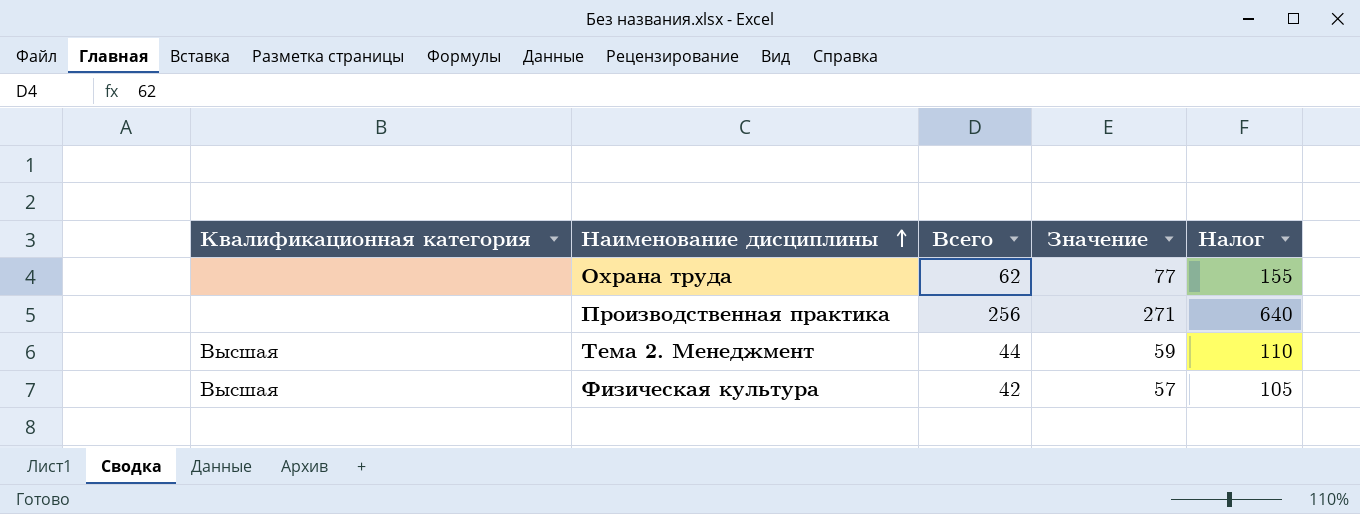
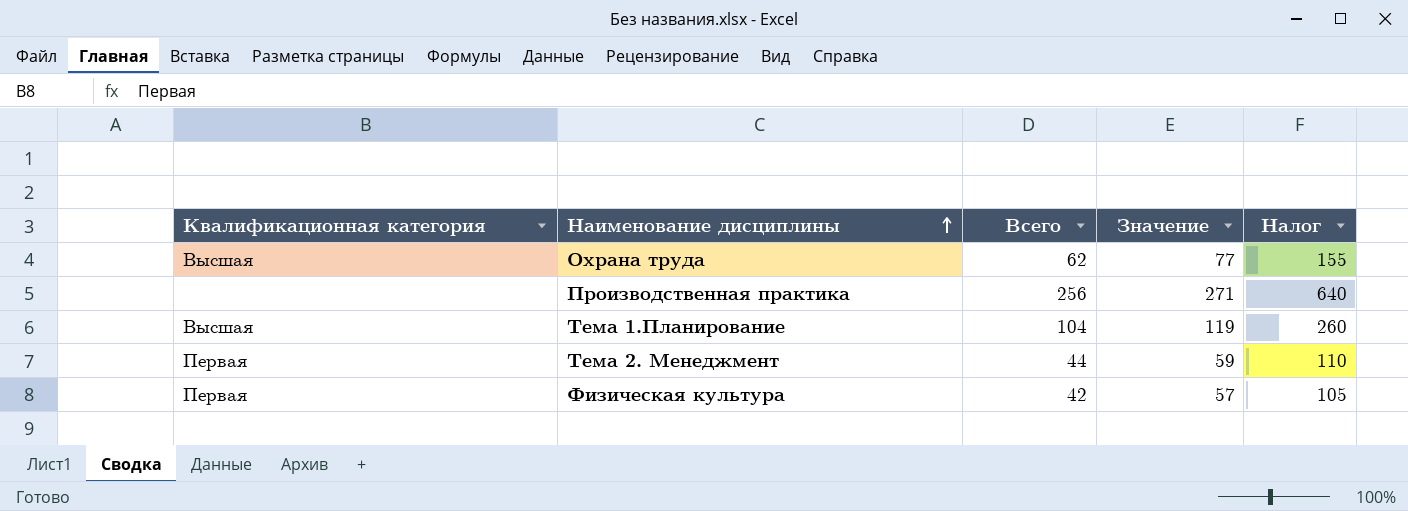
Охрана труда | Квалификационная категория: none -> Высшая
row Тема 1.Планирование: none -> Высшая | 104 | 119 | 260
Тема 2. Менеджмент | Квалификационная категория: Высшая -> Первая
Физическая культура | Квалификационная категория: Высшая -> Первая

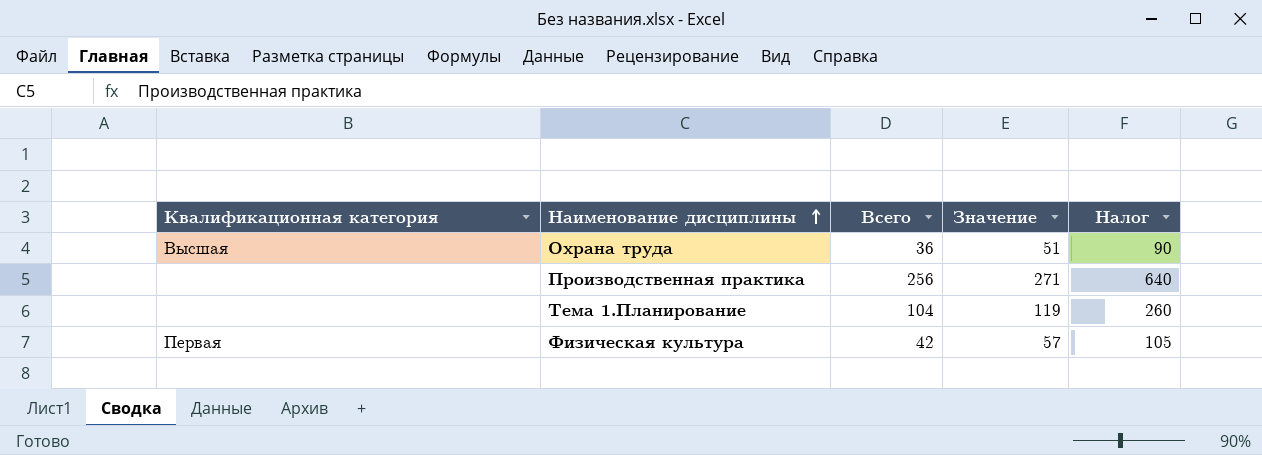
row Тема 2. Менеджмент: Первая | 44 | 59 | 110 -> none
Охрана труда | Всего: 62 -> 36
Охрана труда | Значение: 77 -> 51
Охрана труда | Налог: 155 -> 90
Тема 1.Планирование | Квалификационная категория: Высшая -> none

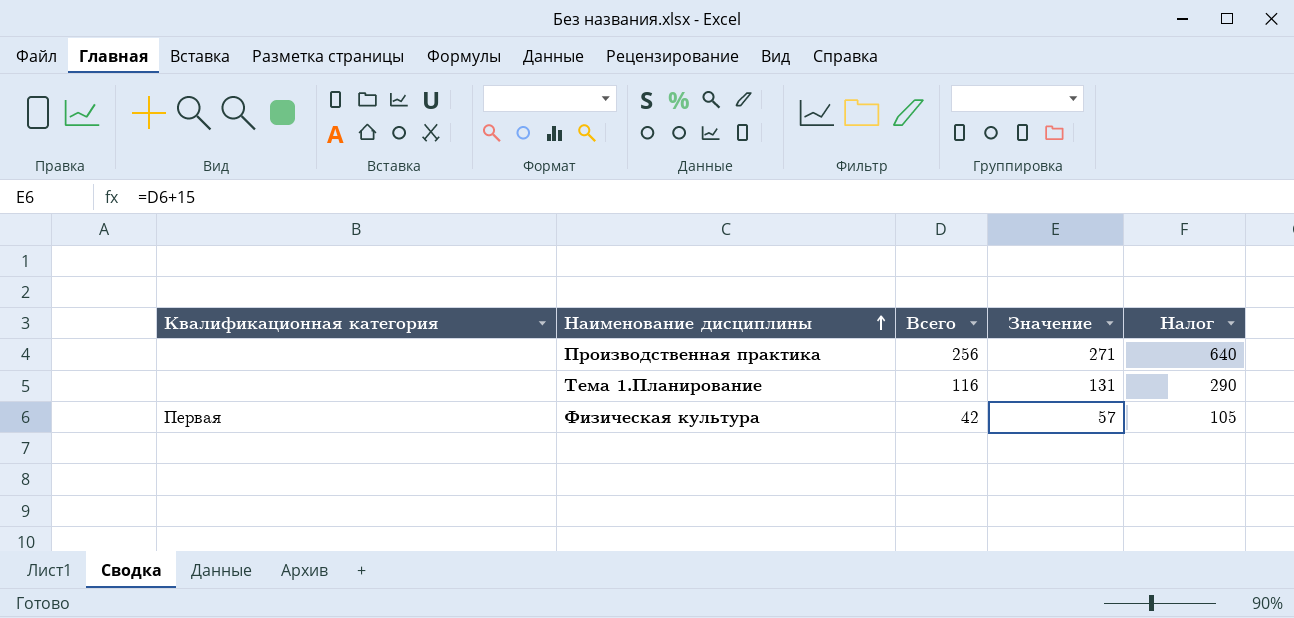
row Охрана труда: Высшая | 36 | 51 | 90 -> none
Тема 1.Планирование | Всего: 104 -> 116
Тема 1.Планирование | Значение: 119 -> 131
Тема 1.Планирование | Налог: 260 -> 290

